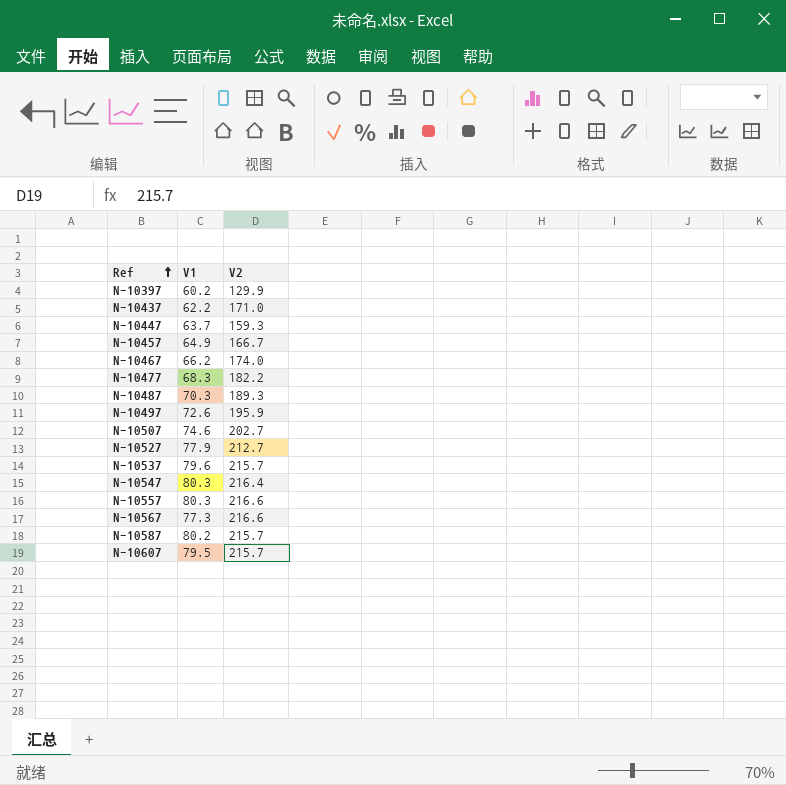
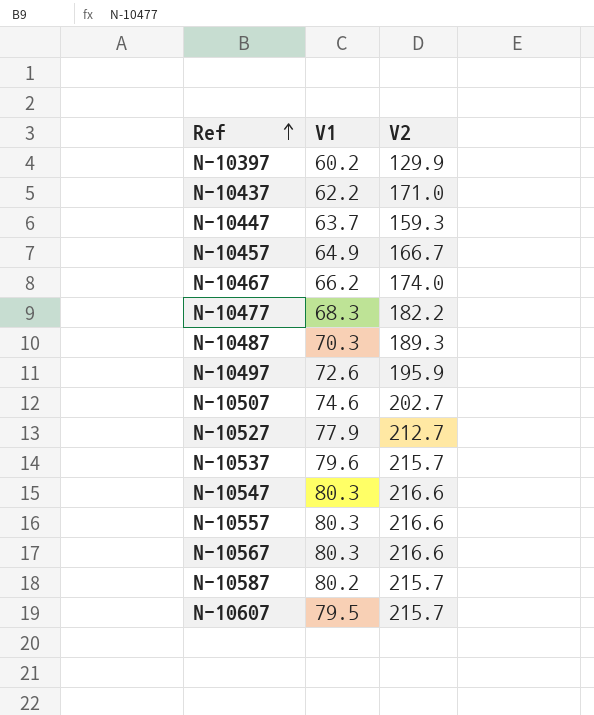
N-10547 | V2: 216.4 -> 216.6
N-10567 | V1: 77.3 -> 80.3

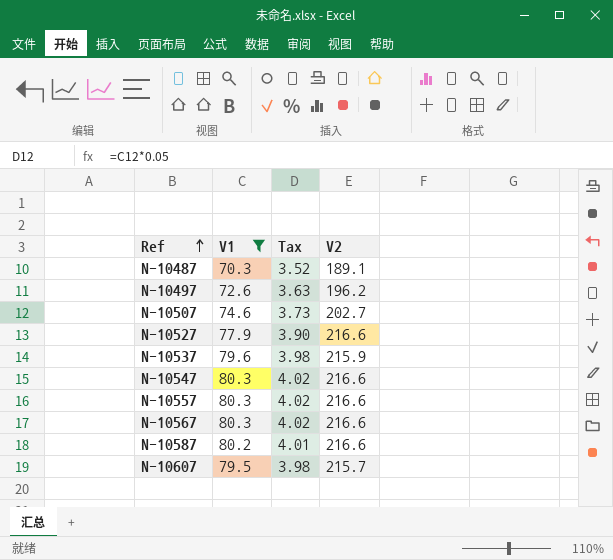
filter: none -> V1 >= 70.3
column Tax | formula: none -> [V1] * 0.05
N-10487 | V2: 189.3 -> 189.1
N-10497 | V2: 195.9 -> 196.2
N-10527 | V2: 212.7 -> 216.6
N-10537 | V2: 215.7 -> 215.9
N-10587 | V2: 215.7 -> 216.6

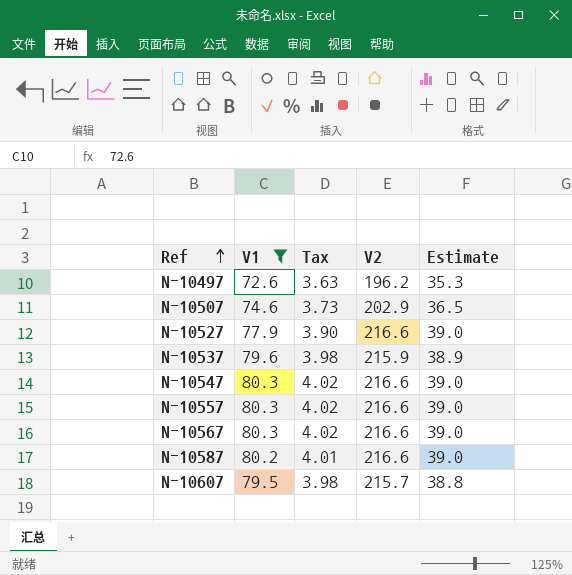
column Estimate | formula: none -> [V2] * 0.18
row N-10487: 70.3 | 3.52 | 189.1 -> none
N-10507 | V2: 202.7 -> 202.9

